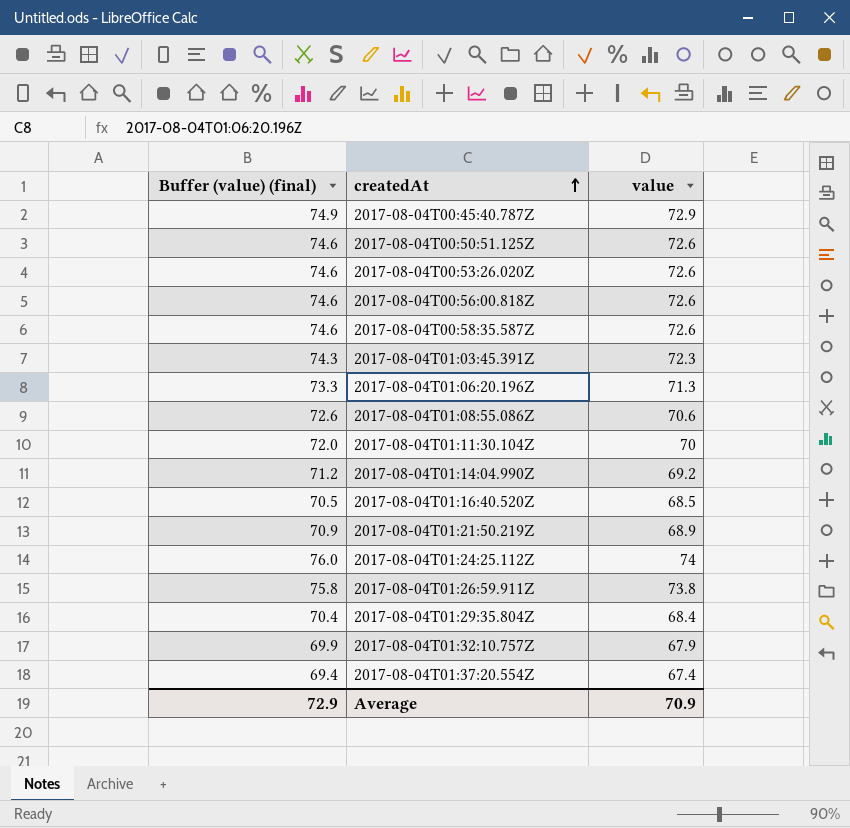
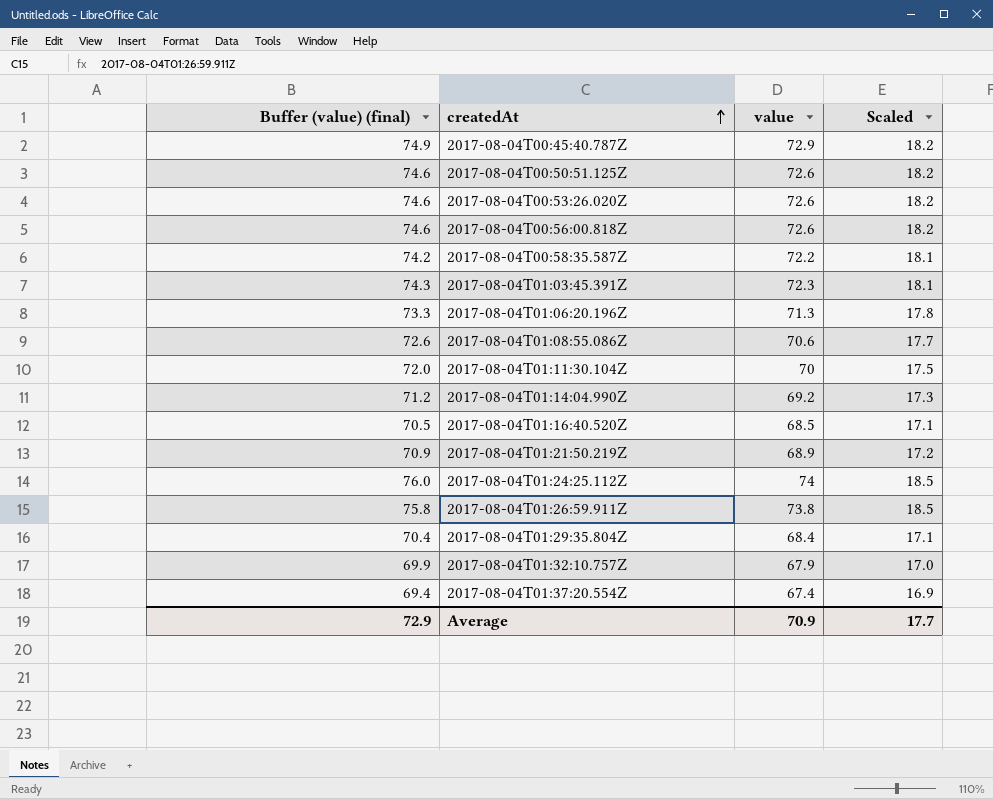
column Scaled | formula: none -> [value] * 0.25
2017-08-04T00:58:35.587Z | Buffer (value) (final): 74.6 -> 74.2
2017-08-04T00:58:35.587Z | value: 72.6 -> 72.2

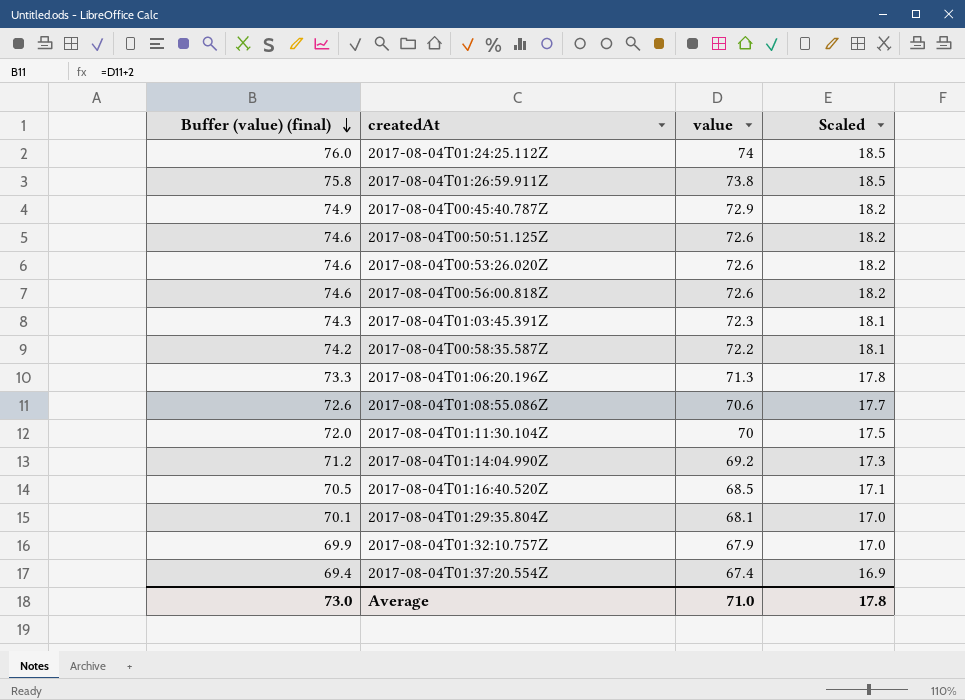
row order: createdAt ascending -> Buffer (value) (final) descending
row 2017-08-04T01:21:50.219Z: 70.9 | 68.9 | 17.2 -> none
2017-08-04T01:29:35.804Z | Buffer (value) (final): 70.4 -> 70.1
2017-08-04T01:29:35.804Z | value: 68.4 -> 68.1
2017-08-04T01:29:35.804Z | Scaled: 17.1 -> 17.0
Average | Buffer (value) (final): 72.9 -> 73.0
Average | value: 70.9 -> 71.0
Average | Scaled: 17.7 -> 17.8

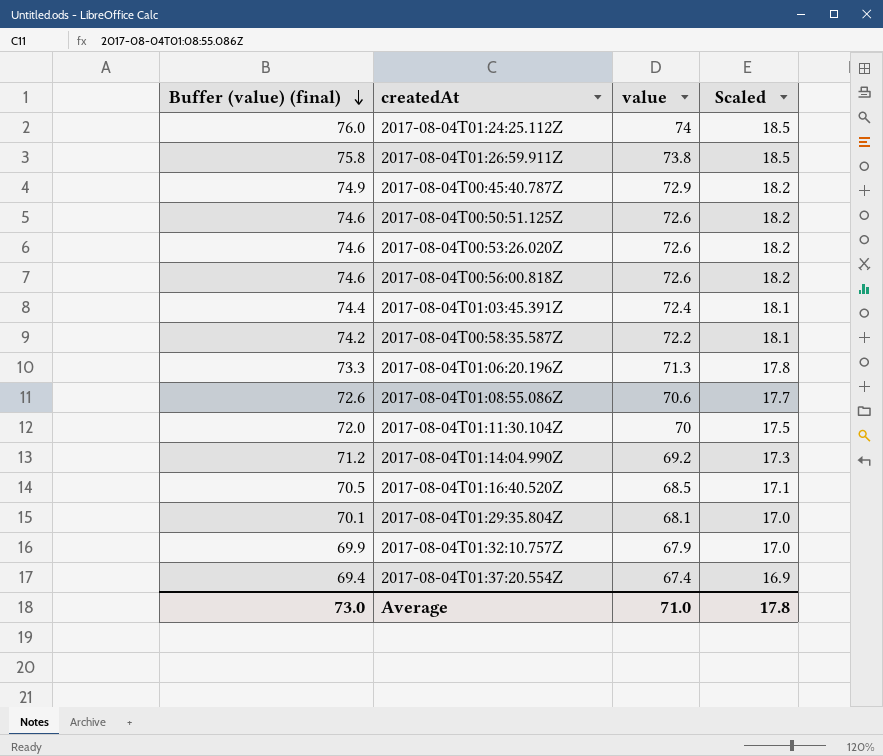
2017-08-04T01:03:45.391Z | Buffer (value) (final): 74.3 -> 74.4
2017-08-04T01:03:45.391Z | value: 72.3 -> 72.4

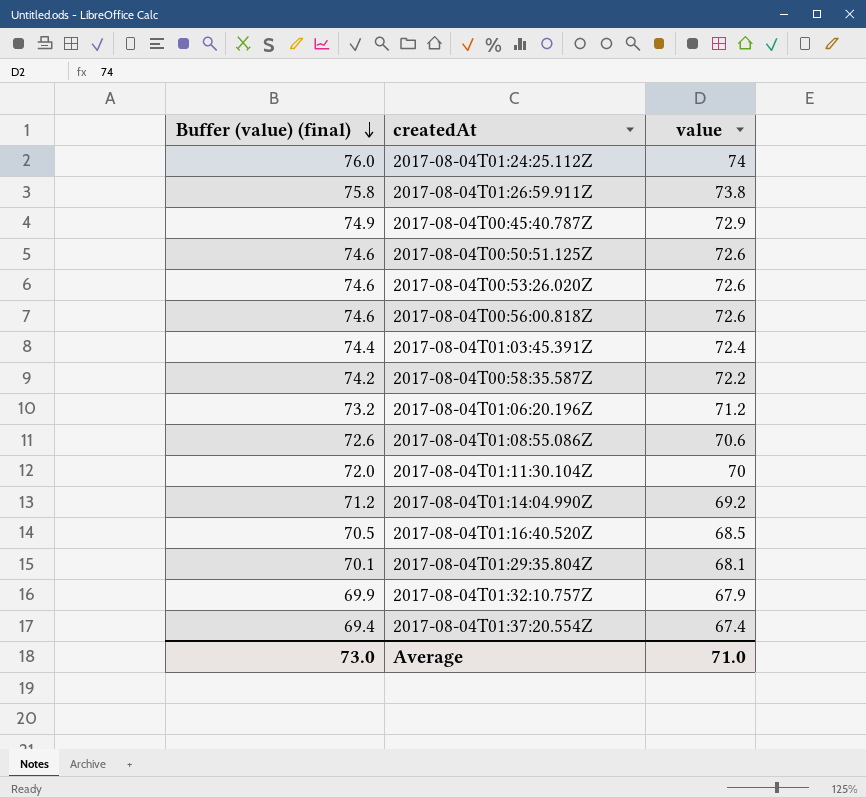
column Scaled | formula: [value] * 0.25 -> none
2017-08-04T01:06:20.196Z | Buffer (value) (final): 73.3 -> 73.2
2017-08-04T01:06:20.196Z | value: 71.3 -> 71.2

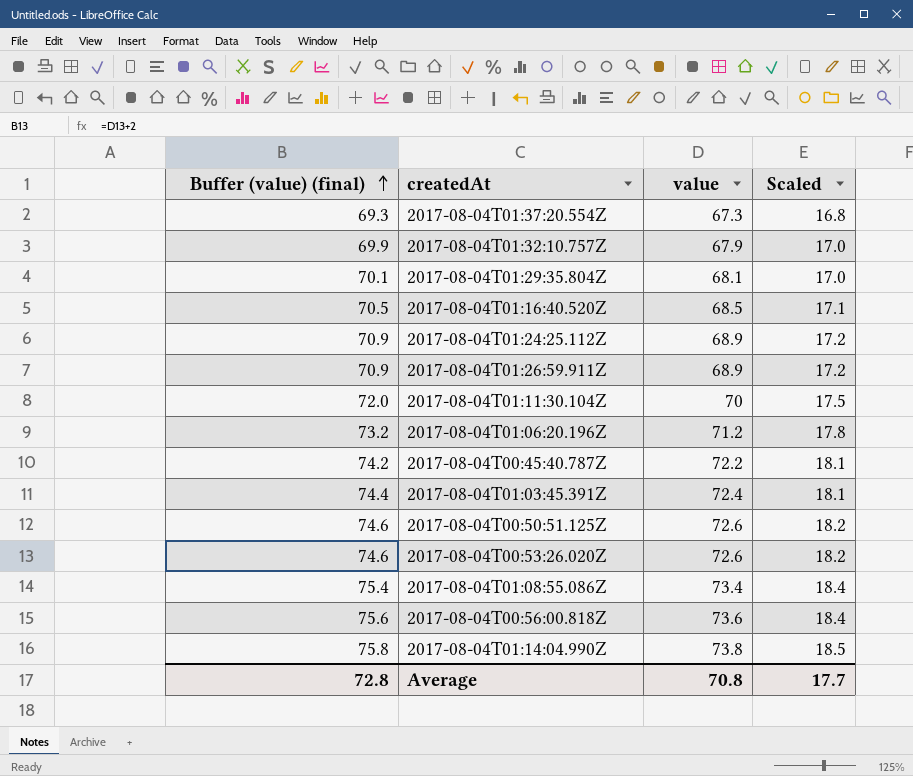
row order: Buffer (value) (final) descending -> Buffer (value) (final) ascending
column Scaled | formula: none -> [value] * 0.25
row 2017-08-04T00:58:35.587Z: 74.2 | 72.2 -> none
2017-08-04T01:37:20.554Z | Buffer (value) (final): 69.4 -> 69.3
2017-08-04T01:37:20.554Z | value: 67.4 -> 67.3
2017-08-04T01:24:25.112Z | Buffer (value) (final): 76.0 -> 70.9
2017-08-04T01:24:25.112Z | value: 74 -> 68.9
2017-08-04T01:26:59.911Z | Buffer (value) (final): 75.8 -> 70.9
2017-08-04T01:26:59.911Z | value: 73.8 -> 68.9
2017-08-04T00:45:40.787Z | Buffer (value) (final): 74.9 -> 74.2
2017-08-04T00:45:40.787Z | value: 72.9 -> 72.2
2017-08-04T01:08:55.086Z | Buffer (value) (final): 72.6 -> 75.4
2017-08-04T01:08:55.086Z | value: 70.6 -> 73.4
2017-08-04T00:56:00.818Z | Buffer (value) (final): 74.6 -> 75.6
2017-08-04T00:56:00.818Z | value: 72.6 -> 73.6
2017-08-04T01:14:04.990Z | Buffer (value) (final): 71.2 -> 75.8
2017-08-04T01:14:04.990Z | value: 69.2 -> 73.8
Average | Buffer (value) (final): 73.0 -> 72.8
Average | value: 71.0 -> 70.8

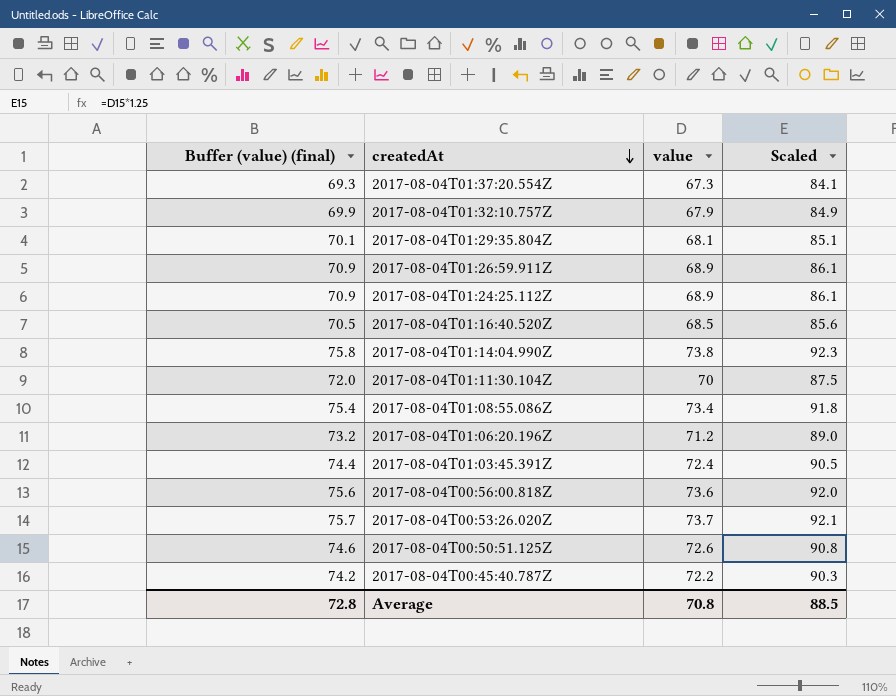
row order: Buffer (value) (final) ascending -> createdAt descending
column Scaled | formula: [value] * 0.25 -> [value] * 1.25
2017-08-04T00:53:26.020Z | Buffer (value) (final): 74.6 -> 75.7
2017-08-04T00:53:26.020Z | value: 72.6 -> 73.7
Average | Scaled: 17.7 -> 88.5

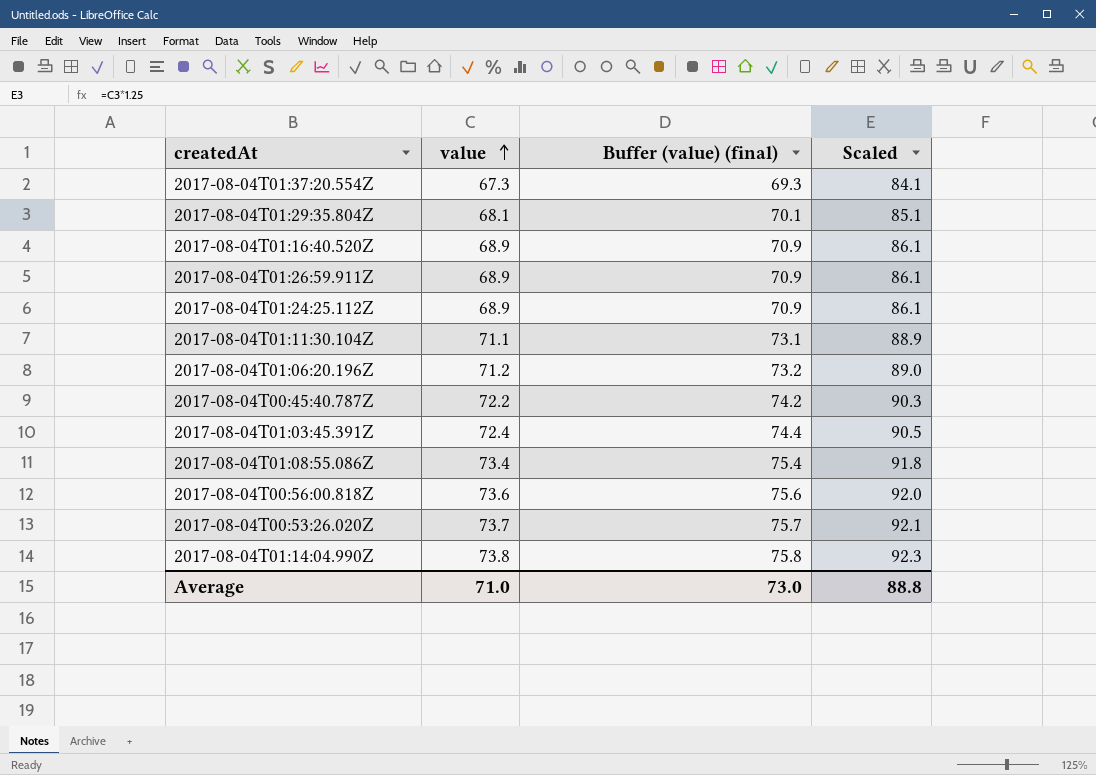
row order: createdAt descending -> value ascending
column Buffer (value) (final) | position: 1 -> 3
row 2017-08-04T01:32:10.757Z: 69.9 | 67.9 | 84.9 -> none
row 2017-08-04T00:50:51.125Z: 74.6 | 72.6 | 90.8 -> none
2017-08-04T01:16:40.520Z | value: 68.5 -> 68.9
2017-08-04T01:16:40.520Z | Buffer (value) (final): 70.5 -> 70.9
2017-08-04T01:16:40.520Z | Scaled: 85.6 -> 86.1
2017-08-04T01:11:30.104Z | value: 70 -> 71.1
2017-08-04T01:11:30.104Z | Buffer (value) (final): 72.0 -> 73.1
2017-08-04T01:11:30.104Z | Scaled: 87.5 -> 88.9
Average | value: 70.8 -> 71.0
Average | Buffer (value) (final): 72.8 -> 73.0
Average | Scaled: 88.5 -> 88.8

